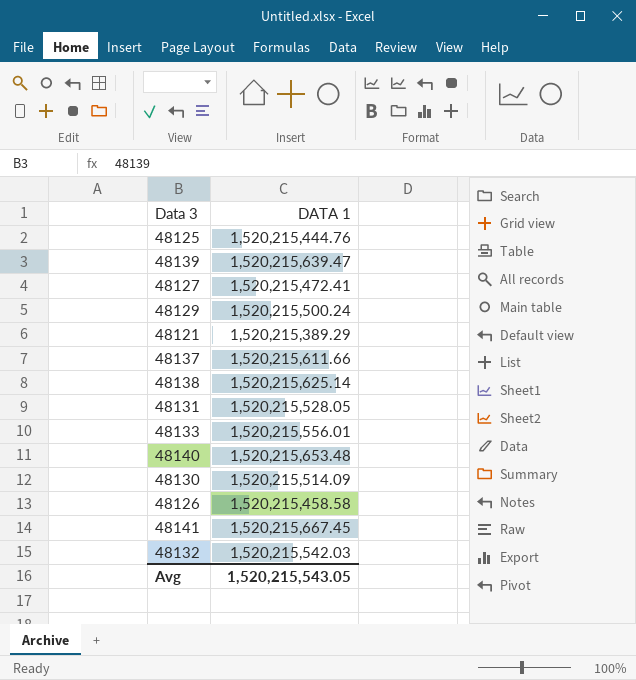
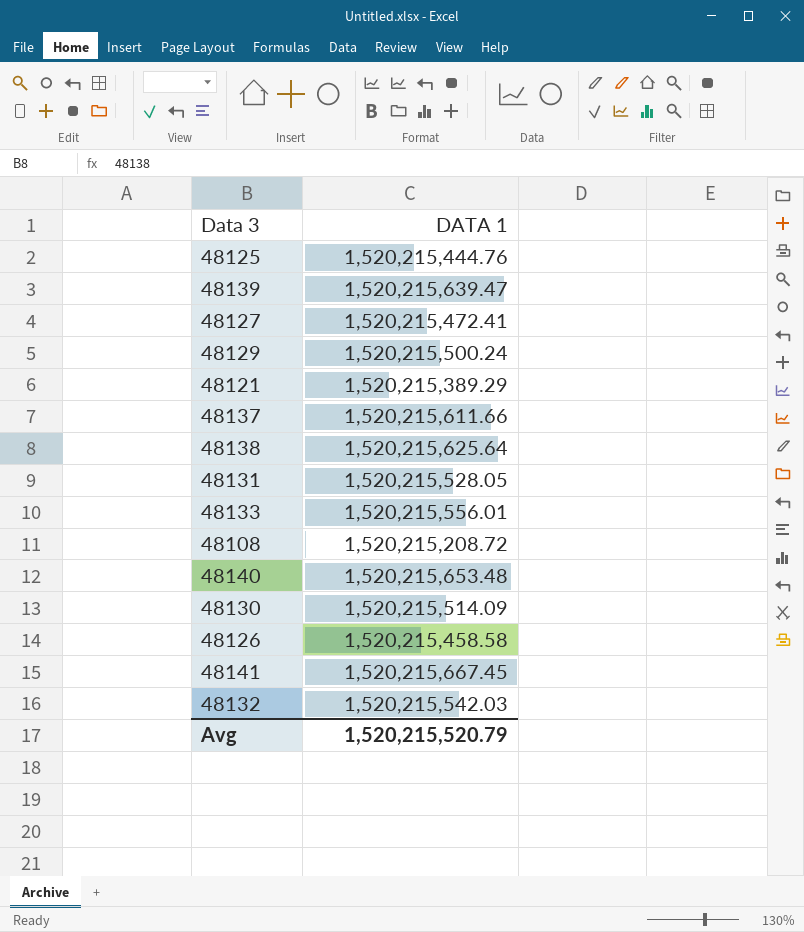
48138 | DATA 1: 1,520,215,625.14 -> 1,520,215,625.64
row 48108: none -> 1,520,215,208.72
Avg | DATA 1: 1,520,215,543.05 -> 1,520,215,520.79

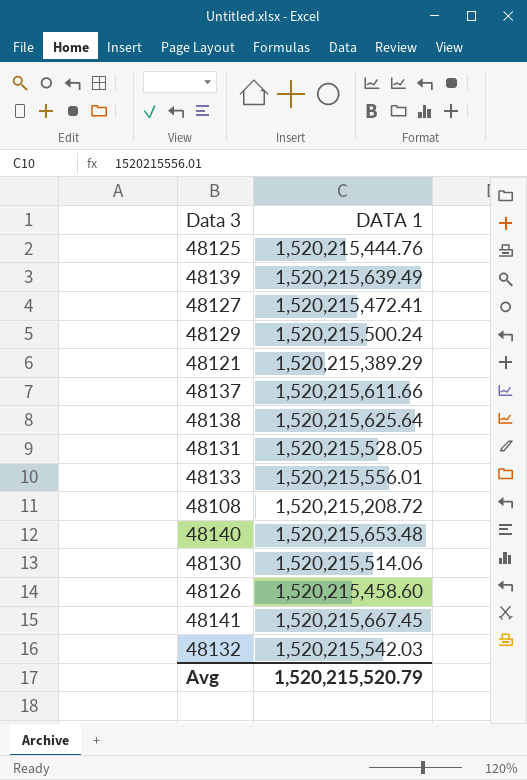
48139 | DATA 1: 1,520,215,639.47 -> 1,520,215,639.49
48130 | DATA 1: 1,520,215,514.09 -> 1,520,215,514.06
48126 | DATA 1: 1,520,215,458.58 -> 1,520,215,458.60

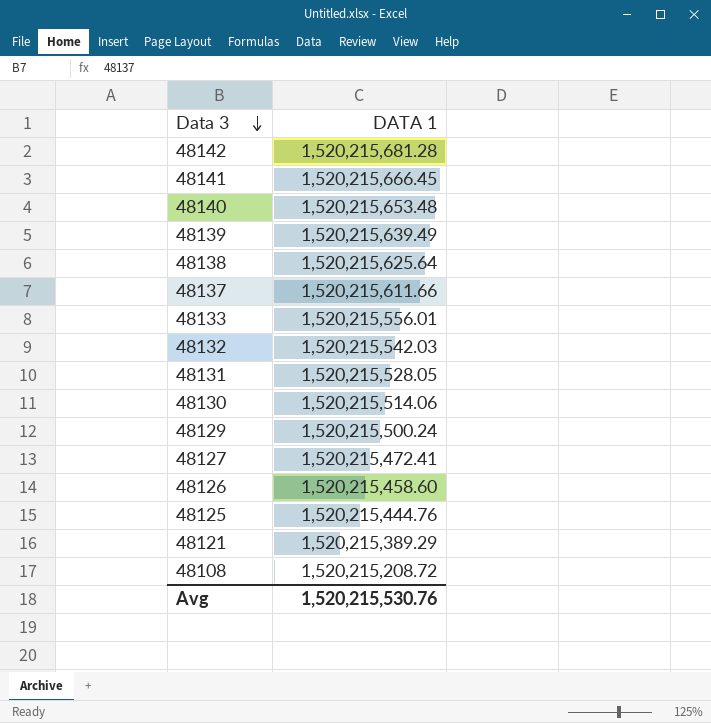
row order: none -> Data 3 descending
row 48142: none -> 1,520,215,681.28
48141 | DATA 1: 1,520,215,667.45 -> 1,520,215,666.45
Avg | DATA 1: 1,520,215,520.79 -> 1,520,215,530.76

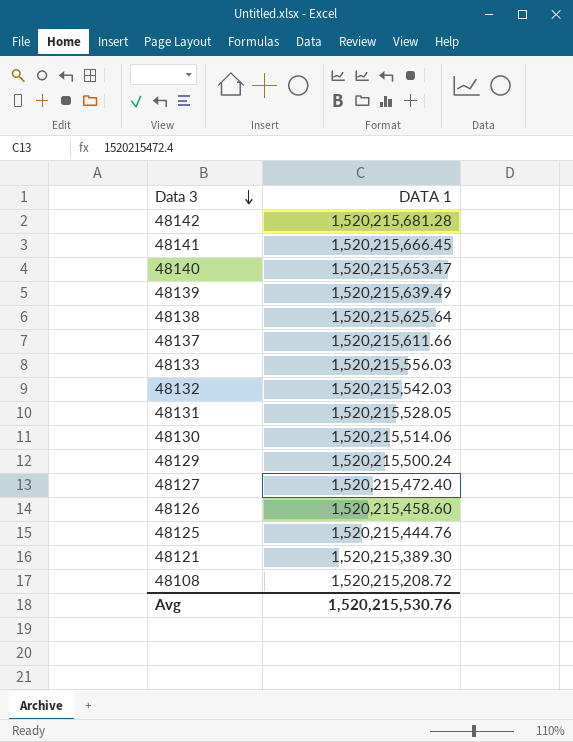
48140 | DATA 1: 1,520,215,653.48 -> 1,520,215,653.47
48133 | DATA 1: 1,520,215,556.01 -> 1,520,215,556.03
48127 | DATA 1: 1,520,215,472.41 -> 1,520,215,472.40
48121 | DATA 1: 1,520,215,389.29 -> 1,520,215,389.30

